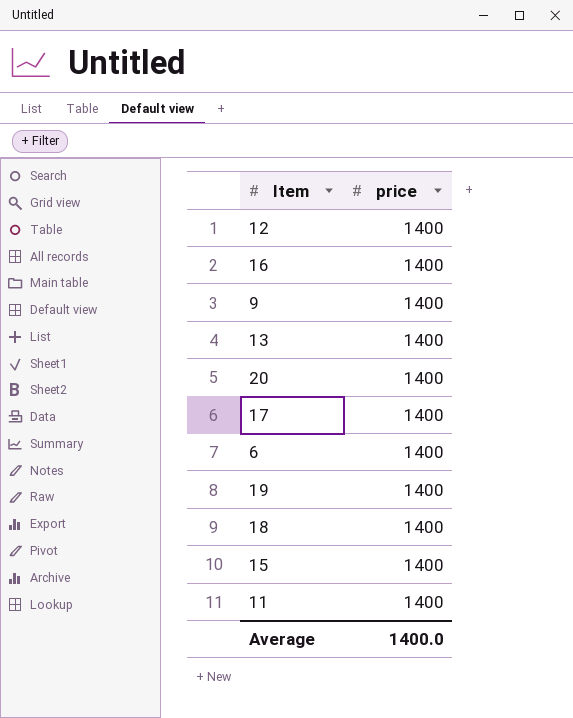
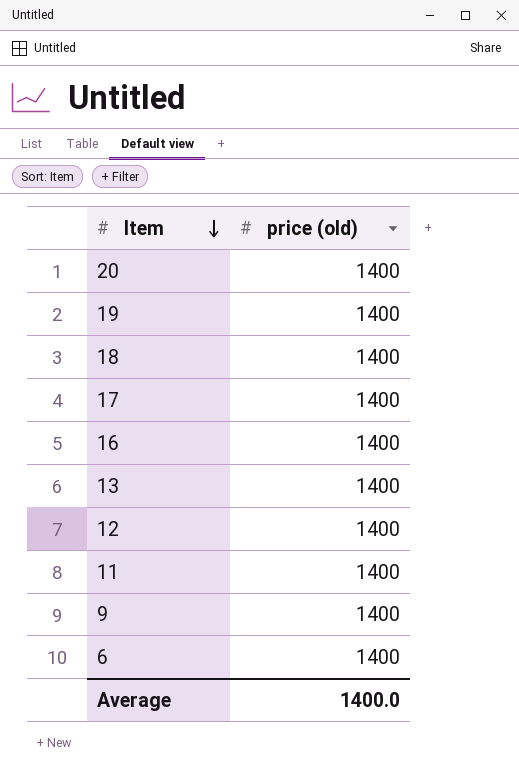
row order: none -> Item descending
column name: price -> price (old)
row 15: 1400 -> none

